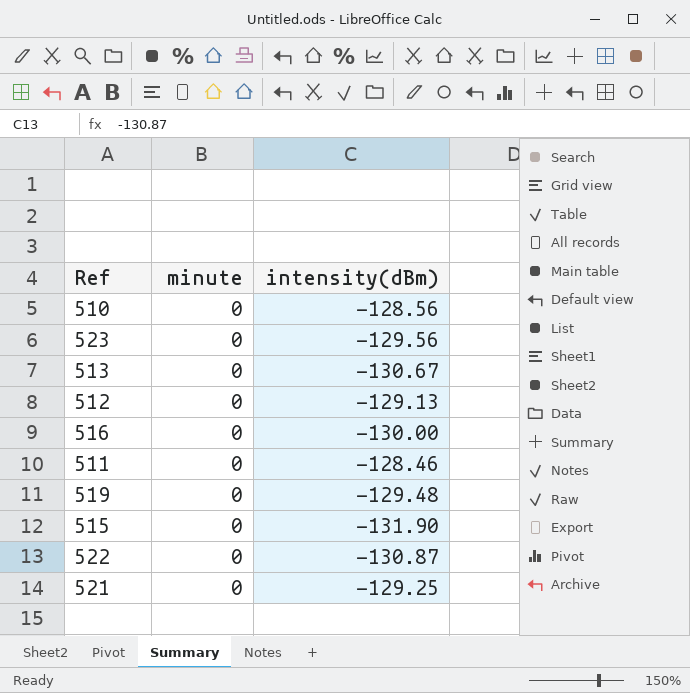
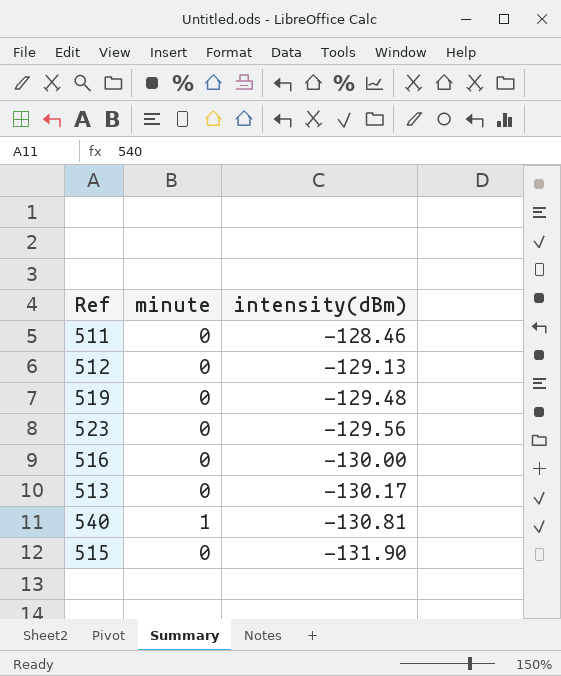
row order: none -> intensity(dBm) descending
row 510: 0 | -128.56 -> none
row 522: 0 | -130.87 -> none
row 521: 0 | -129.25 -> none
513 | intensity(dBm): -130.67 -> -130.17
row 540: none -> 1 | -130.81

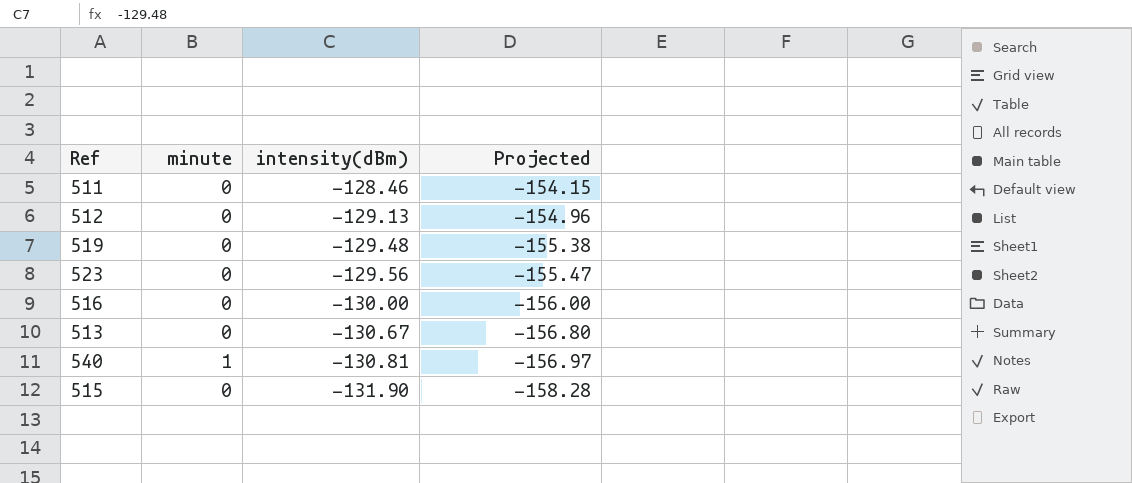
column Projected | formula: none -> [intensity(dBm)] * 1.2
513 | intensity(dBm): -130.17 -> -130.67

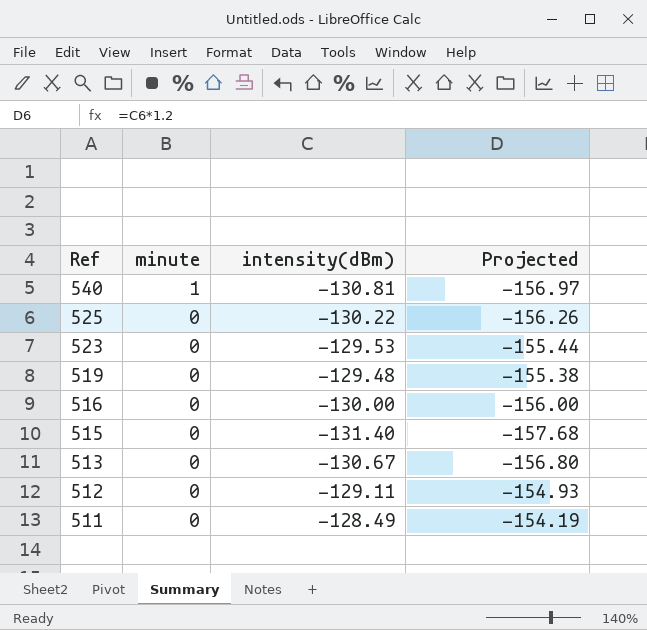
row order: intensity(dBm) descending -> Ref descending
row 525: none -> 0 | -130.22 | -156.26
523 | intensity(dBm): -129.56 -> -129.53
523 | Projected: -155.47 -> -155.44
515 | intensity(dBm): -131.90 -> -131.40
515 | Projected: -158.28 -> -157.68
512 | intensity(dBm): -129.13 -> -129.11
512 | Projected: -154.96 -> -154.93
511 | intensity(dBm): -128.46 -> -128.49
511 | Projected: -154.15 -> -154.19

